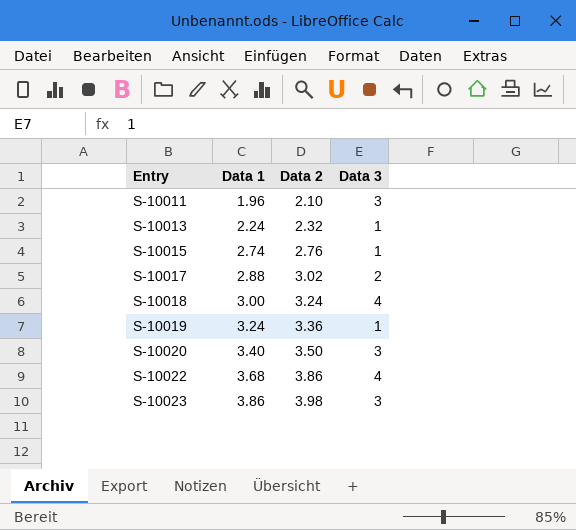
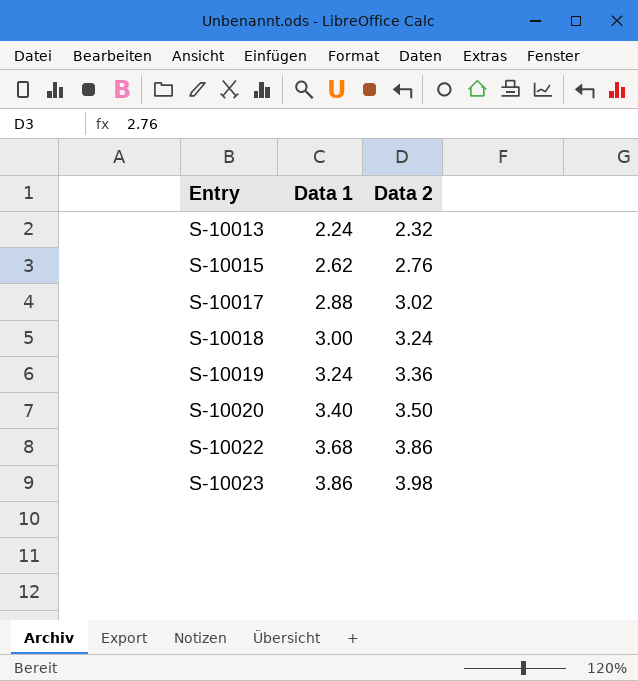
column Data 3 | position: 4 -> none
row S-10011: 1.96 | 2.10 | 3 -> none
S-10015 | Data 1: 2.74 -> 2.62

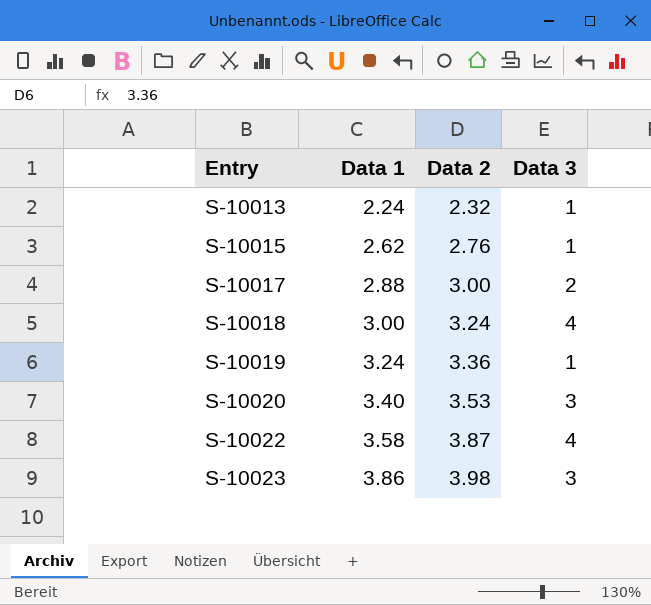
column Data 3 | position: none -> 4
S-10017 | Data 2: 3.02 -> 3.00
S-10020 | Data 2: 3.50 -> 3.53
S-10022 | Data 1: 3.68 -> 3.58
S-10022 | Data 2: 3.86 -> 3.87

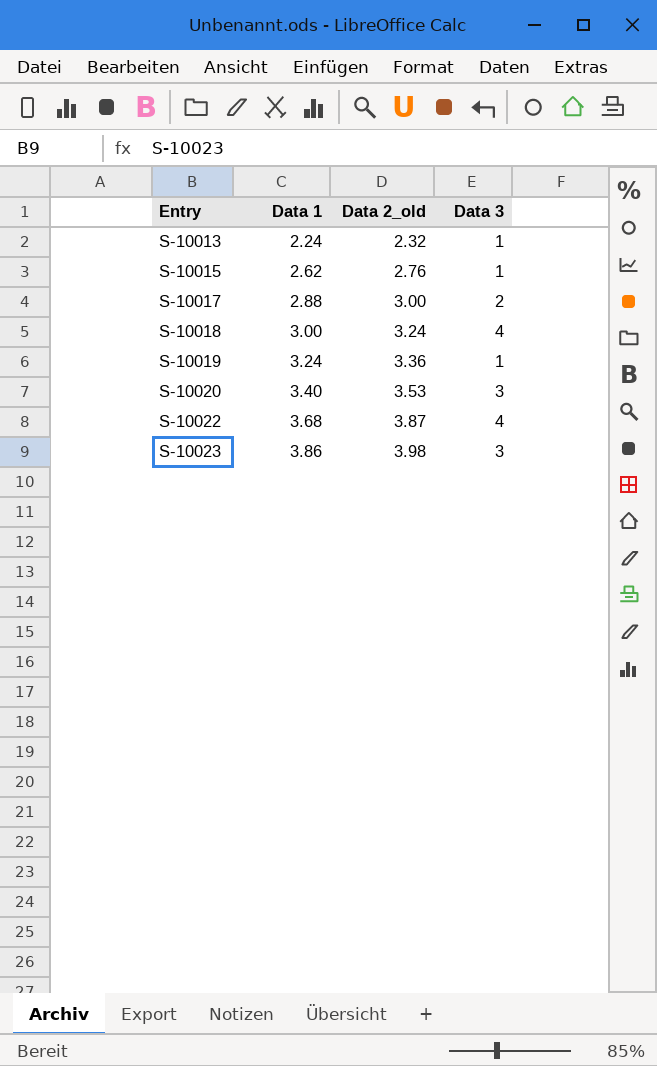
column name: Data 2 -> Data 2_old
S-10022 | Data 1: 3.58 -> 3.68

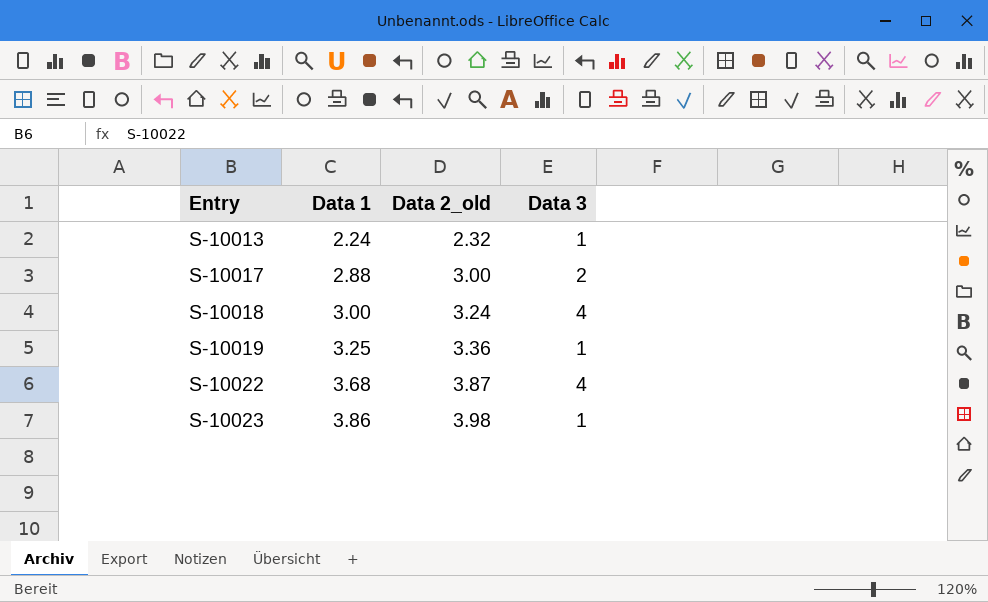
row S-10015: 2.62 | 2.76 | 1 -> none
row S-10020: 3.40 | 3.53 | 3 -> none
S-10019 | Data 1: 3.24 -> 3.25
S-10023 | Data 3: 3 -> 1

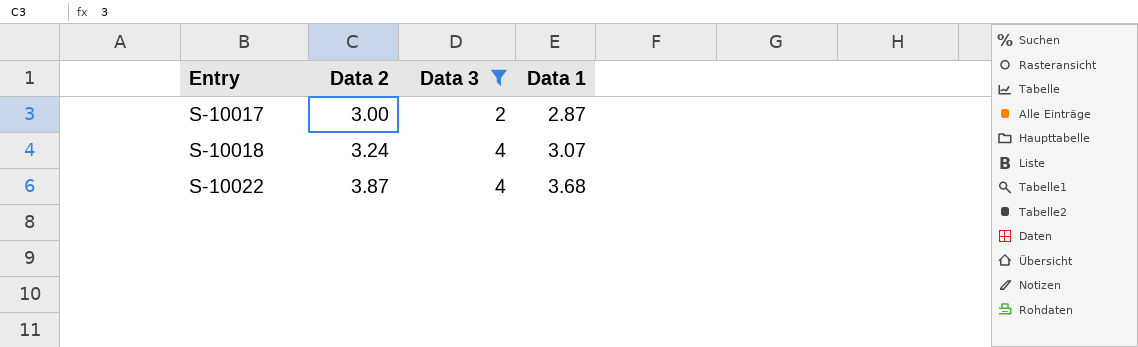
filter: none -> Data 3 != 1
column name: Data 2_old -> Data 2
column Data 1 | position: 2 -> 4
S-10017 | Data 1: 2.88 -> 2.87
S-10018 | Data 1: 3.00 -> 3.07

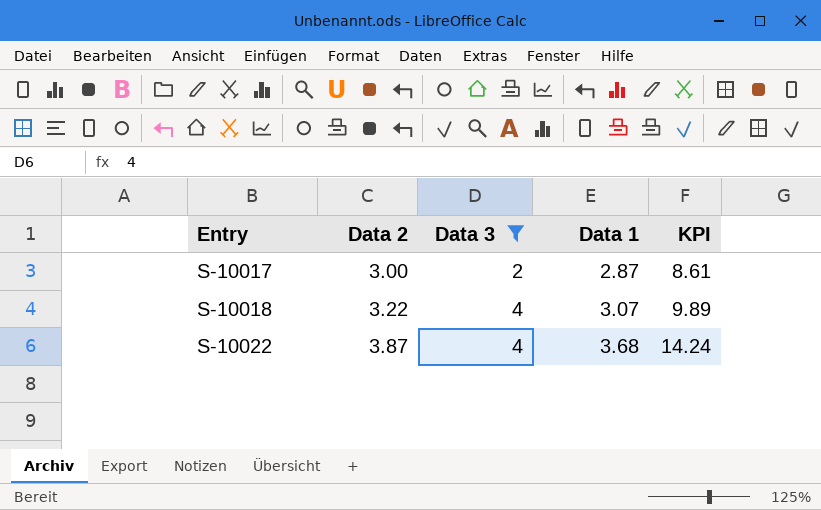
column KPI | formula: none -> [Data 2] * [Data 1]
S-10018 | Data 2: 3.24 -> 3.22

